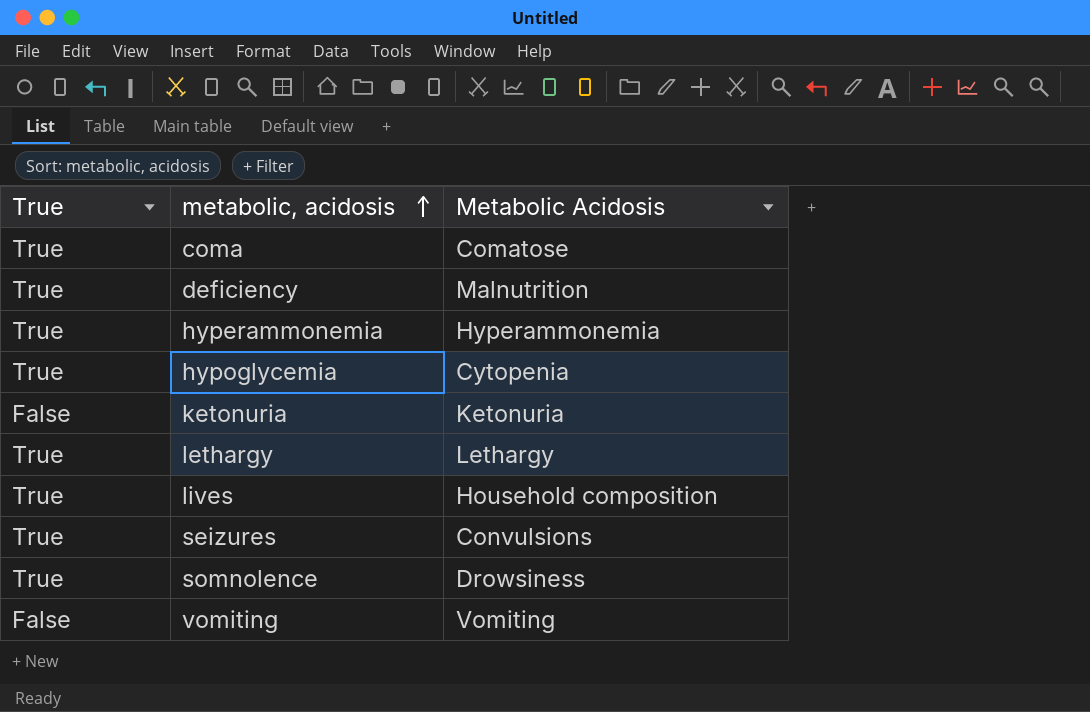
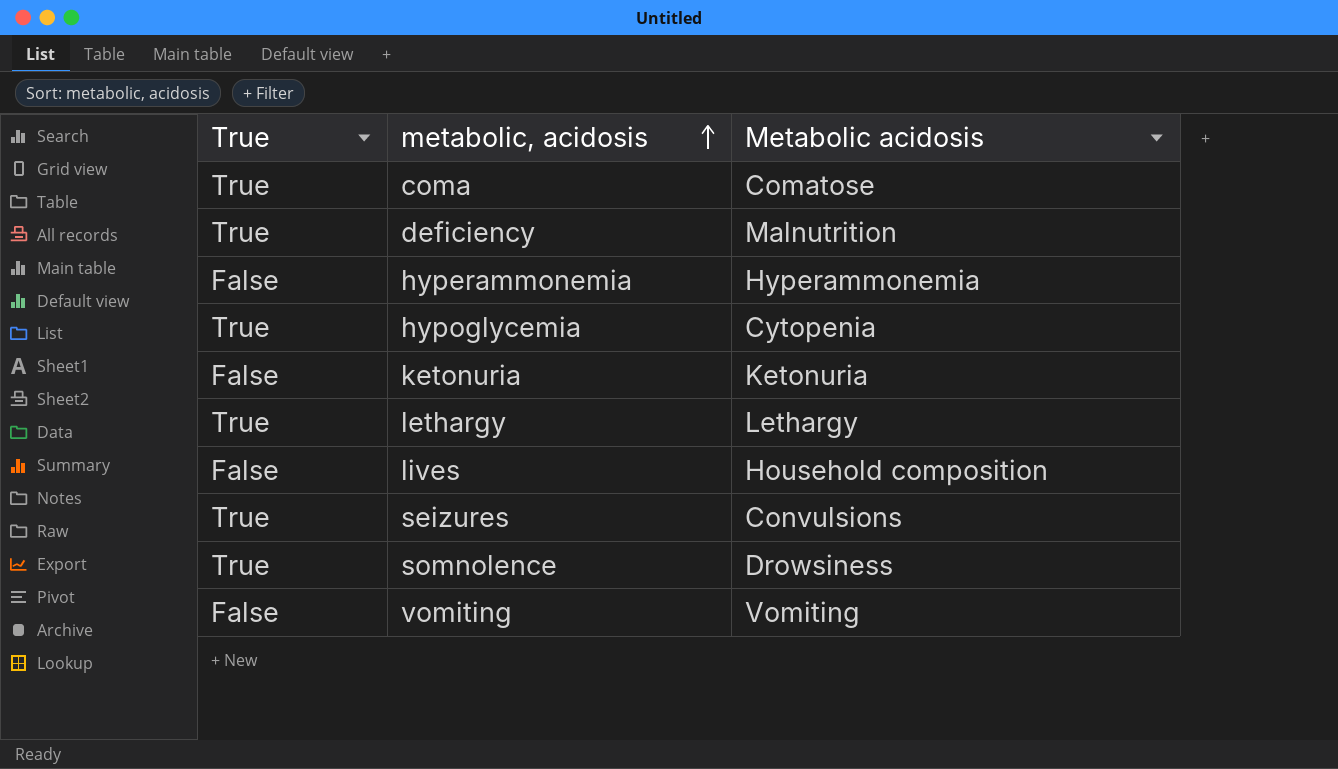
column name: Metabolic Acidosis -> Metabolic acidosis
hyperammonemia | True: True -> False
lives | True: True -> False

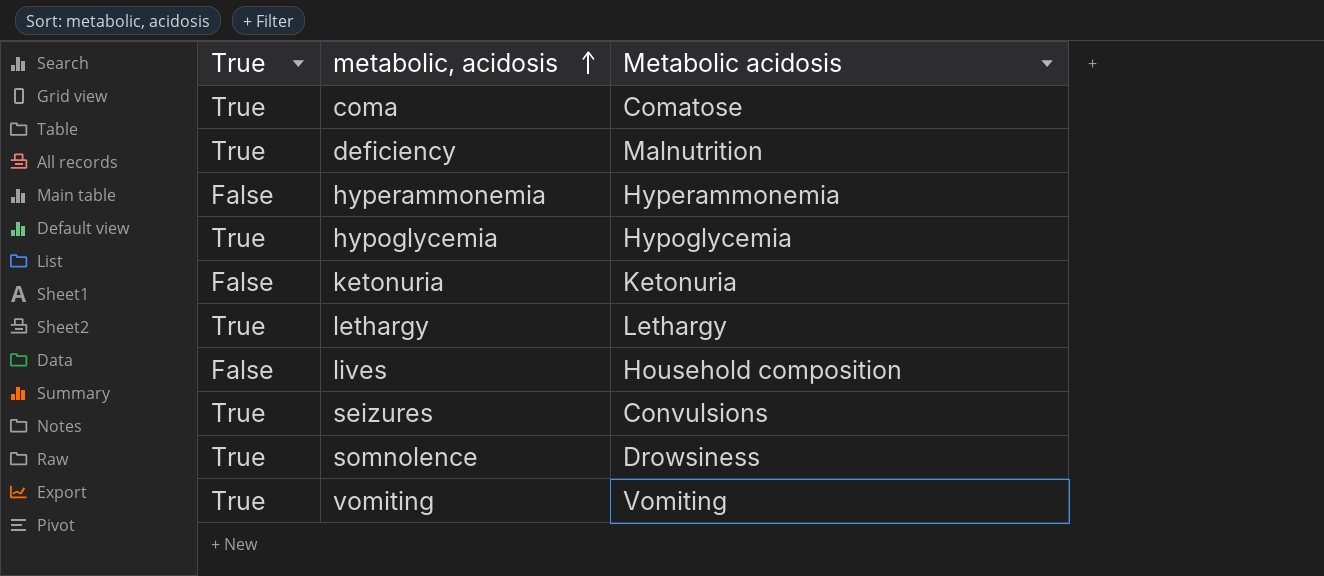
hypoglycemia | Metabolic acidosis: Cytopenia -> Hypoglycemia
vomiting | True: False -> True

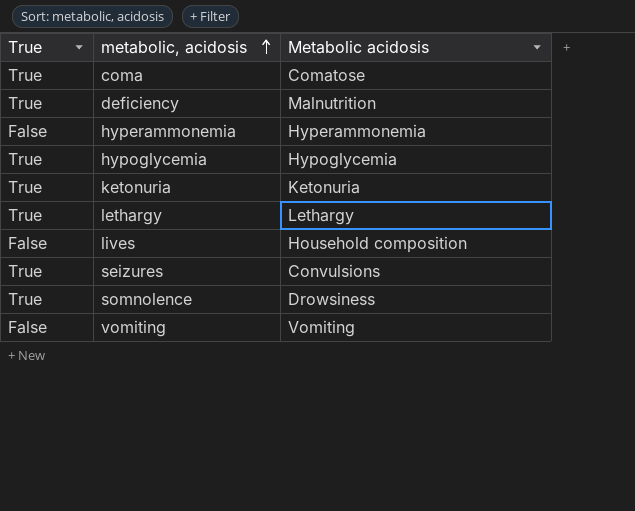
ketonuria | True: False -> True
vomiting | True: True -> False

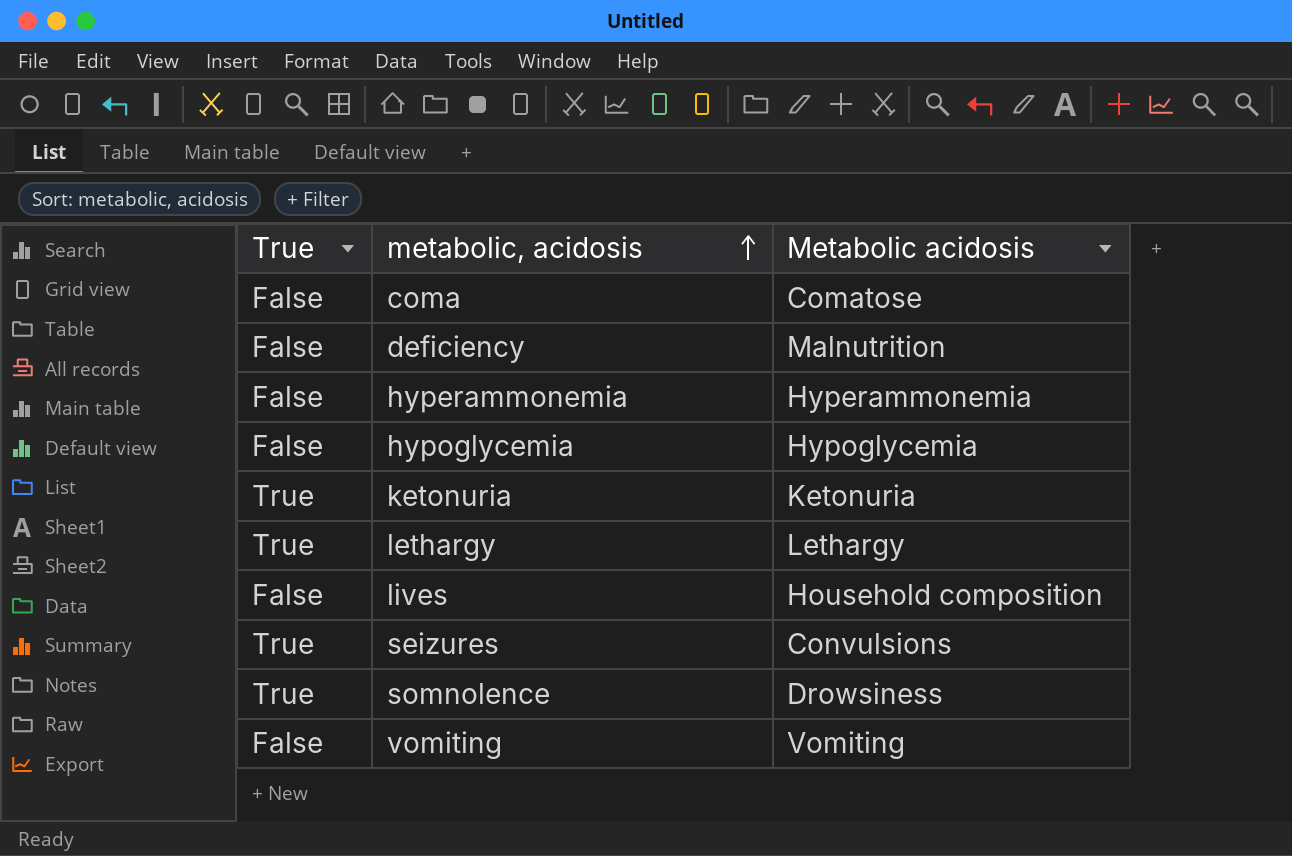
coma | True: True -> False
deficiency | True: True -> False
hypoglycemia | True: True -> False

